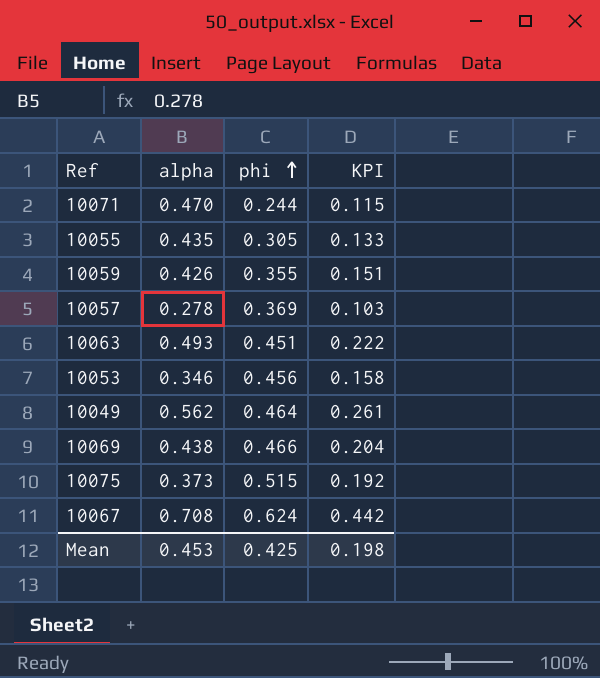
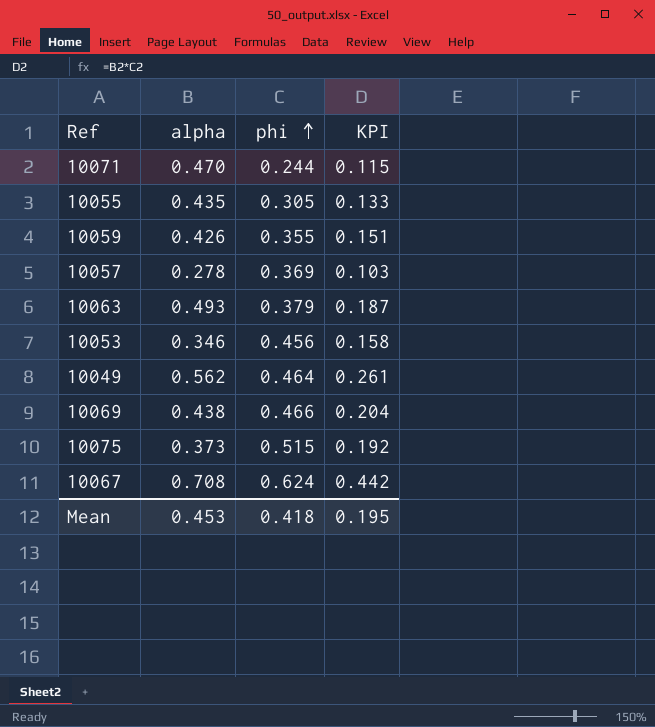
10063 | phi: 0.451 -> 0.379
10063 | KPI: 0.222 -> 0.187
Mean | phi: 0.425 -> 0.418
Mean | KPI: 0.198 -> 0.195

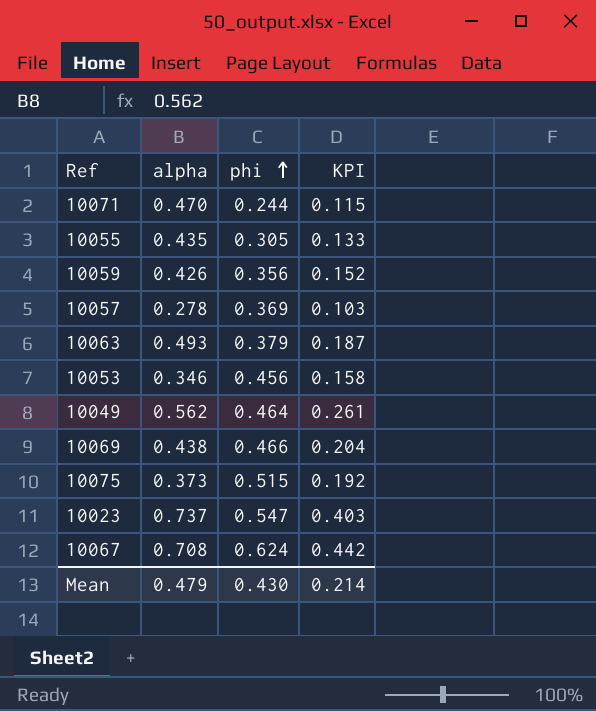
10059 | phi: 0.355 -> 0.356
10059 | KPI: 0.151 -> 0.152
row 10023: none -> 0.737 | 0.547 | 0.403
Mean | alpha: 0.453 -> 0.479
Mean | phi: 0.418 -> 0.430
Mean | KPI: 0.195 -> 0.214

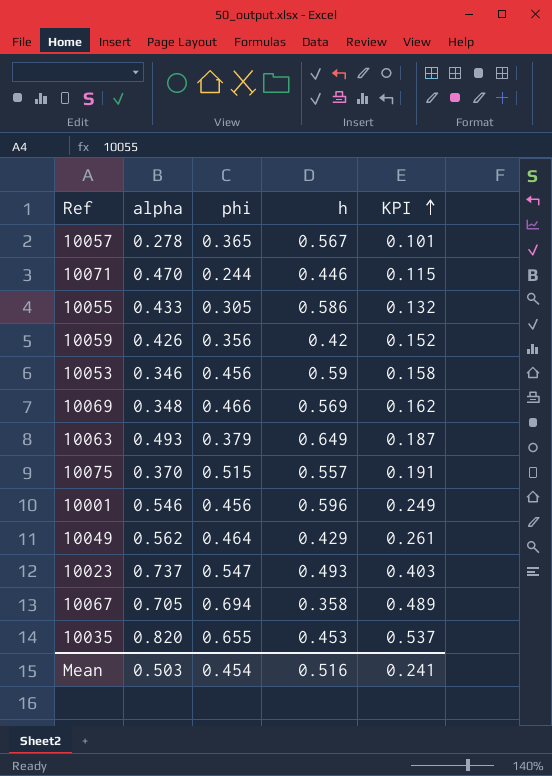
row order: phi ascending -> KPI ascending
column h | position: none -> 4
10057 | phi: 0.369 -> 0.365
10057 | KPI: 0.103 -> 0.101
10055 | alpha: 0.435 -> 0.433
10055 | KPI: 0.133 -> 0.132
10069 | alpha: 0.438 -> 0.348
10069 | KPI: 0.204 -> 0.162
10075 | alpha: 0.373 -> 0.370
10075 | KPI: 0.192 -> 0.191
row 10001: none -> 0.546 | 0.456 | 0.596 | 0.249
10067 | alpha: 0.708 -> 0.705
10067 | phi: 0.624 -> 0.694
10067 | KPI: 0.442 -> 0.489
row 10035: none -> 0.820 | 0.655 | 0.453 | 0.537
Mean | alpha: 0.479 -> 0.503
Mean | phi: 0.430 -> 0.454
Mean | KPI: 0.214 -> 0.241

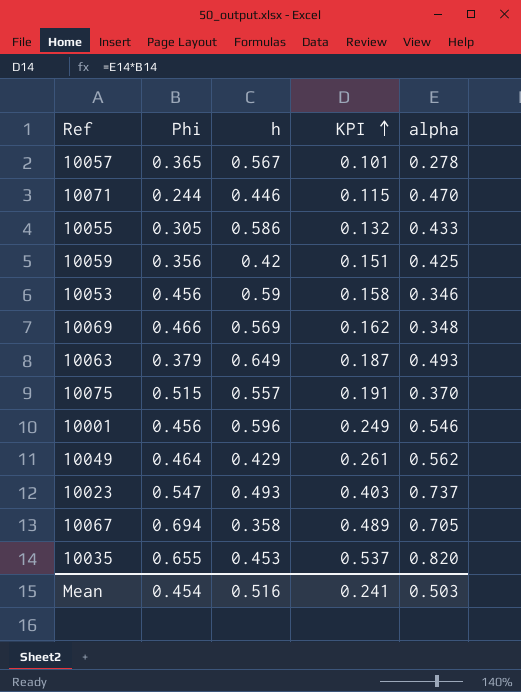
column name: phi -> Phi
column alpha | position: 2 -> 5
10059 | KPI: 0.152 -> 0.151
10059 | alpha: 0.426 -> 0.425

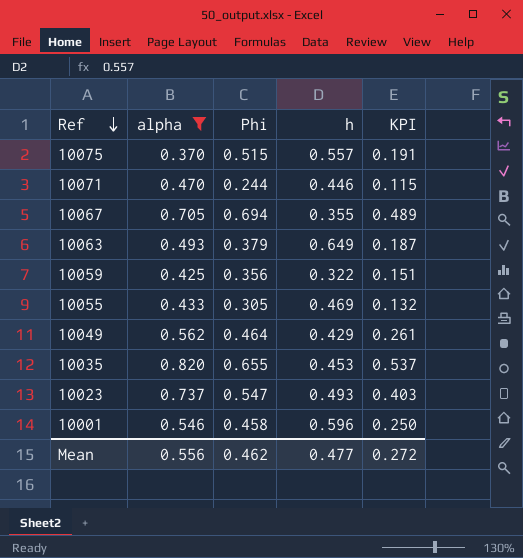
filter: none -> alpha >= 0.370
row order: KPI ascending -> Ref descending
column alpha | position: 5 -> 2
10067 | h: 0.358 -> 0.355
10059 | h: 0.42 -> 0.322
10055 | h: 0.586 -> 0.469
10001 | Phi: 0.456 -> 0.458
10001 | KPI: 0.249 -> 0.250
Mean | alpha: 0.503 -> 0.556
Mean | Phi: 0.454 -> 0.462
Mean | h: 0.516 -> 0.477
Mean | KPI: 0.241 -> 0.272

